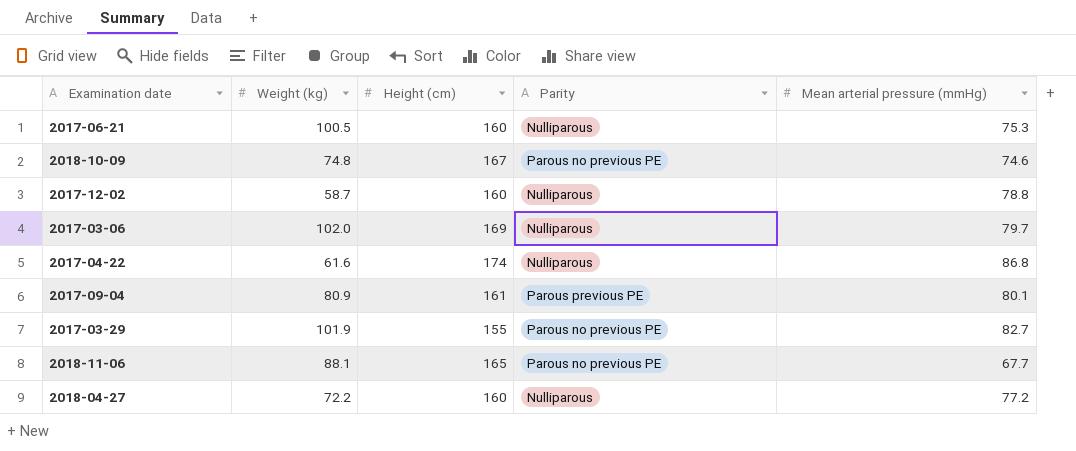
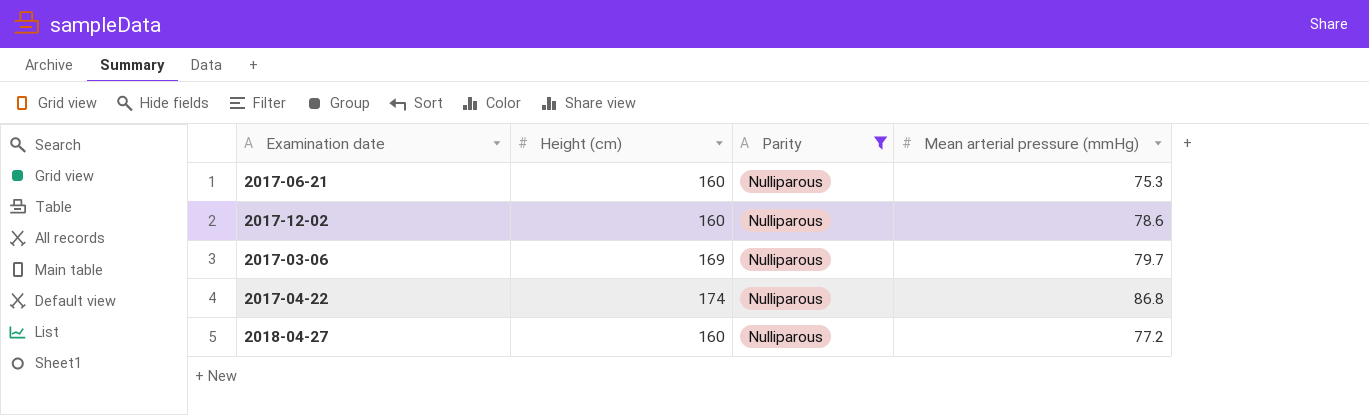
filter: none -> Parity = Nulliparous
column Weight (kg) | position: 2 -> none
2017-12-02 | Mean arterial pressure (mmHg): 78.8 -> 78.6

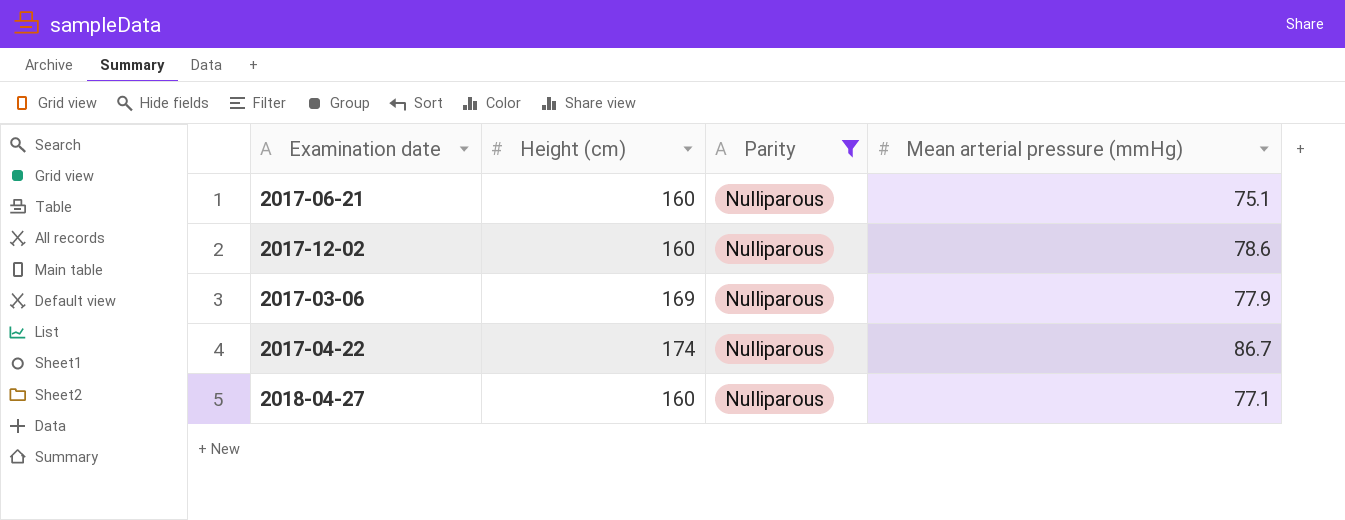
2017-06-21 | Mean arterial pressure (mmHg): 75.3 -> 75.1
2017-03-06 | Mean arterial pressure (mmHg): 79.7 -> 77.9
2017-04-22 | Mean arterial pressure (mmHg): 86.8 -> 86.7
2018-04-27 | Mean arterial pressure (mmHg): 77.2 -> 77.1

